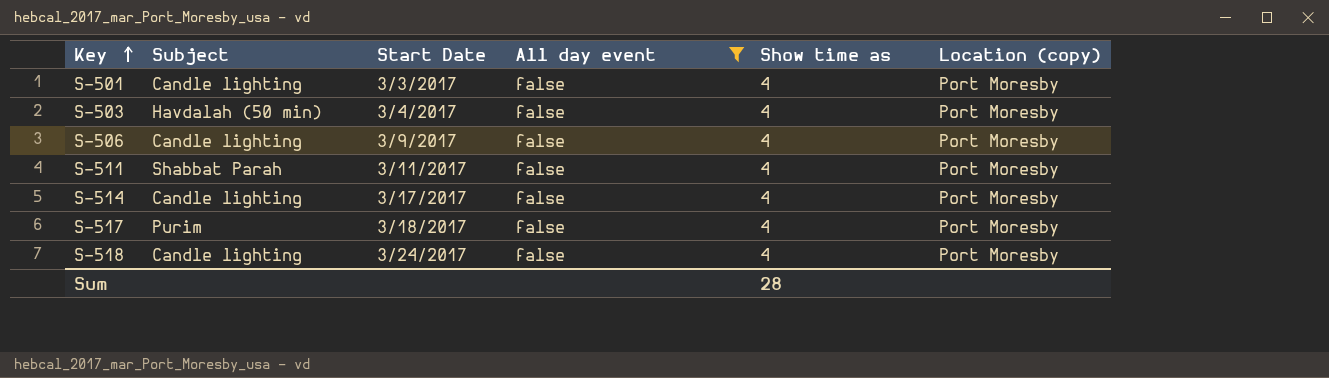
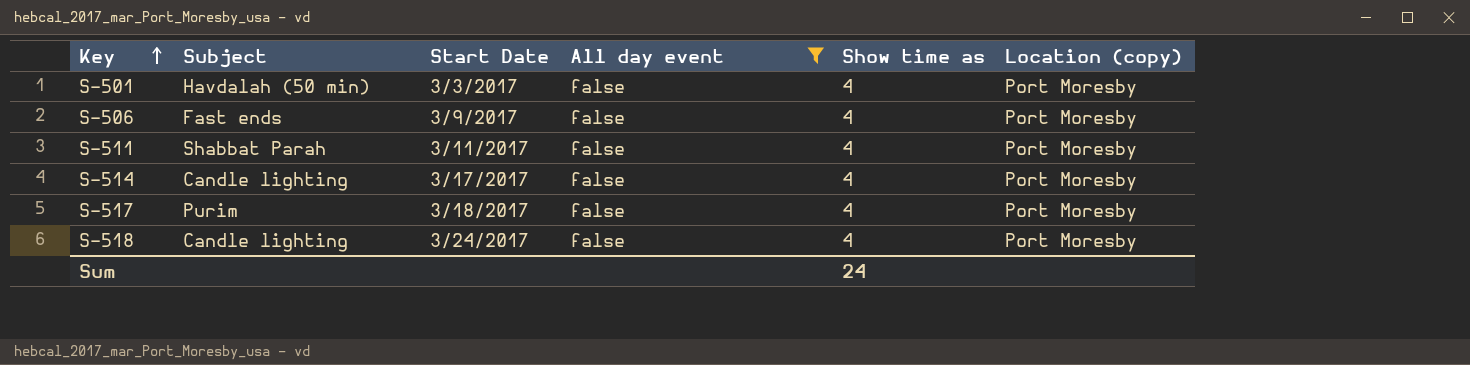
row S-503: Havdalah (50 min) | 3/4/2017 | false | 4 | Port Moresby -> none
S-501 | Subject: Candle lighting -> Havdalah (50 min)
S-506 | Subject: Candle lighting -> Fast ends
Sum | Show time as: 28 -> 24

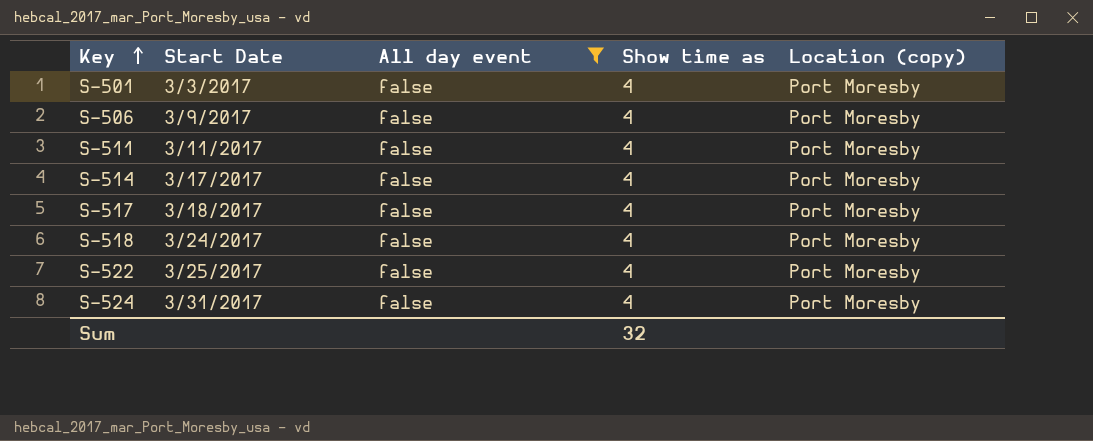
column Subject | position: 2 -> none
row S-522: none -> 3/25/2017 | false | 4 | Port Moresby
row S-524: none -> 3/31/2017 | false | 4 | Port Moresby
Sum | Show time as: 24 -> 32

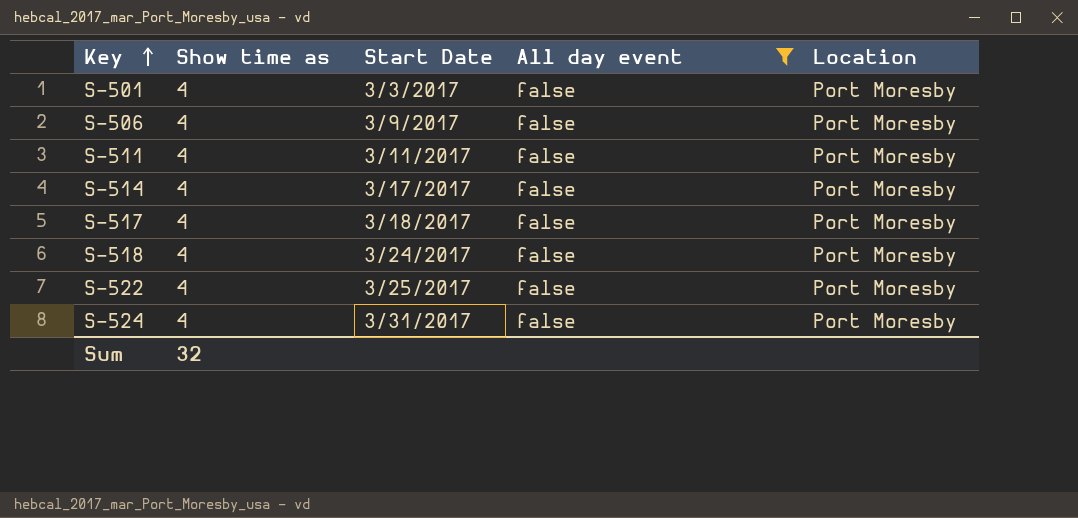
column Show time as | position: 4 -> 2
column name: Location (copy) -> Location

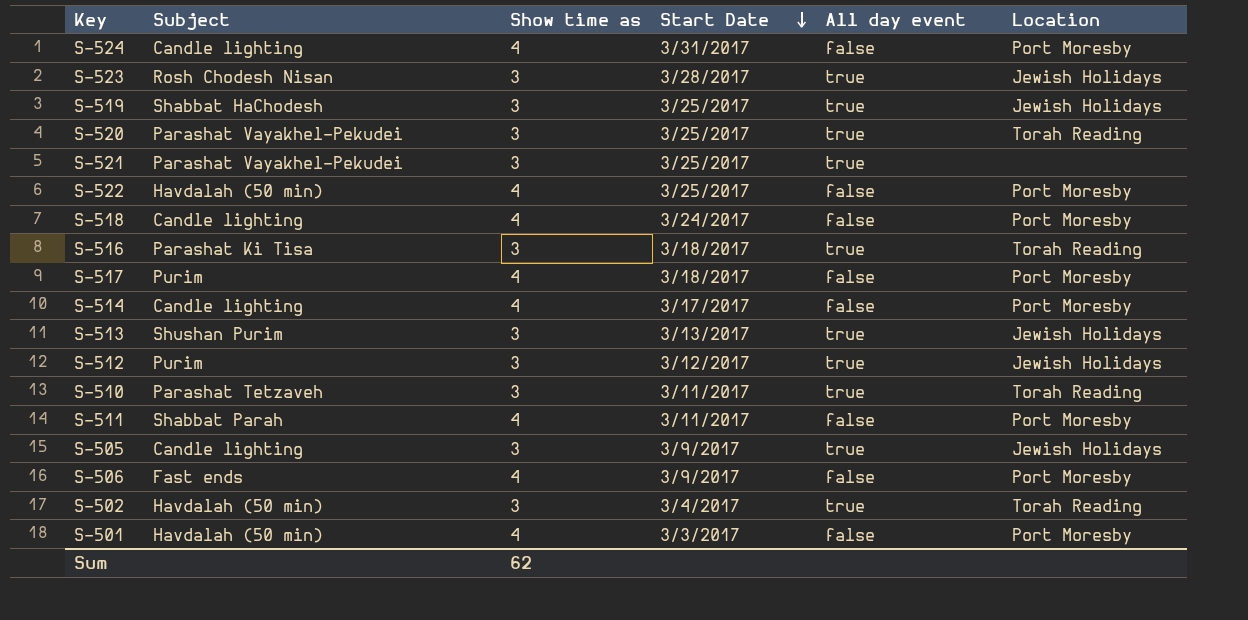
filter: All day event = false -> none
row order: Key ascending -> Start Date descending
column Subject | position: none -> 2
Sum | Show time as: 32 -> 62

